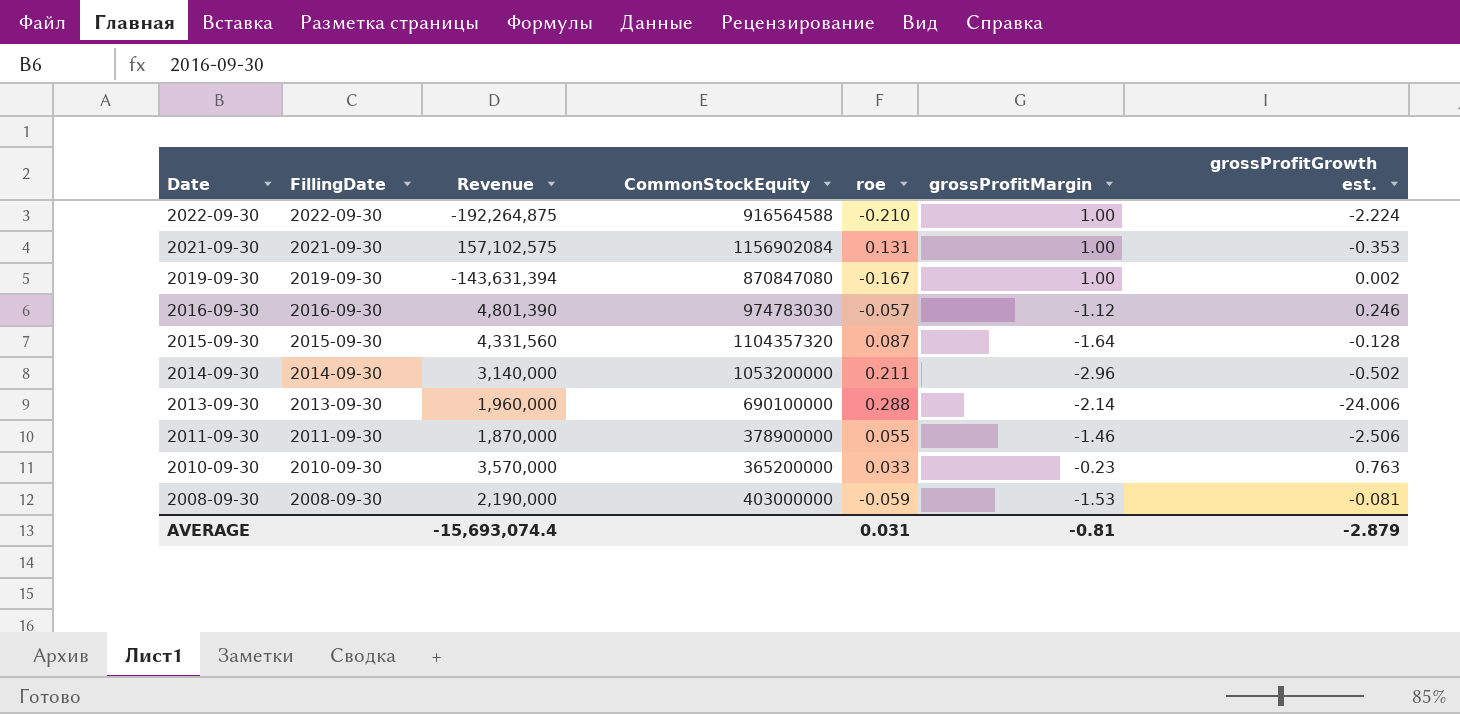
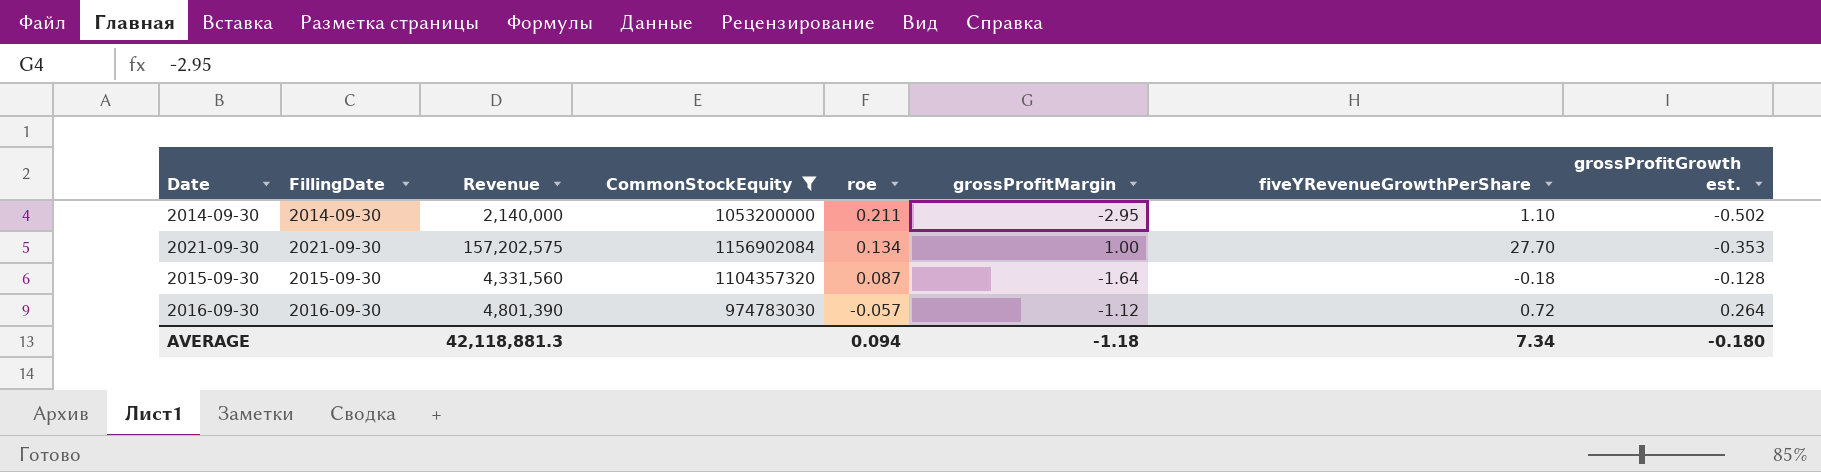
filter: none -> CommonStockEquity >= 974783030
row order: Date descending -> roe descending
column fiveYRevenueGrowthPerShare | position: none -> 7
2014-09-30 | Revenue: 3,140,000 -> 2,140,000
2014-09-30 | grossProfitMargin: -2.96 -> -2.95
2021-09-30 | Revenue: 157,102,575 -> 157,202,575
2021-09-30 | roe: 0.131 -> 0.134
2016-09-30 | grossProfitGrowth est.: 0.246 -> 0.264
AVERAGE | Revenue: -15,693,074.4 -> 42,118,881.3
AVERAGE | roe: 0.031 -> 0.094
AVERAGE | grossProfitMargin: -0.81 -> -1.18
AVERAGE | grossProfitGrowth est.: -2.879 -> -0.180

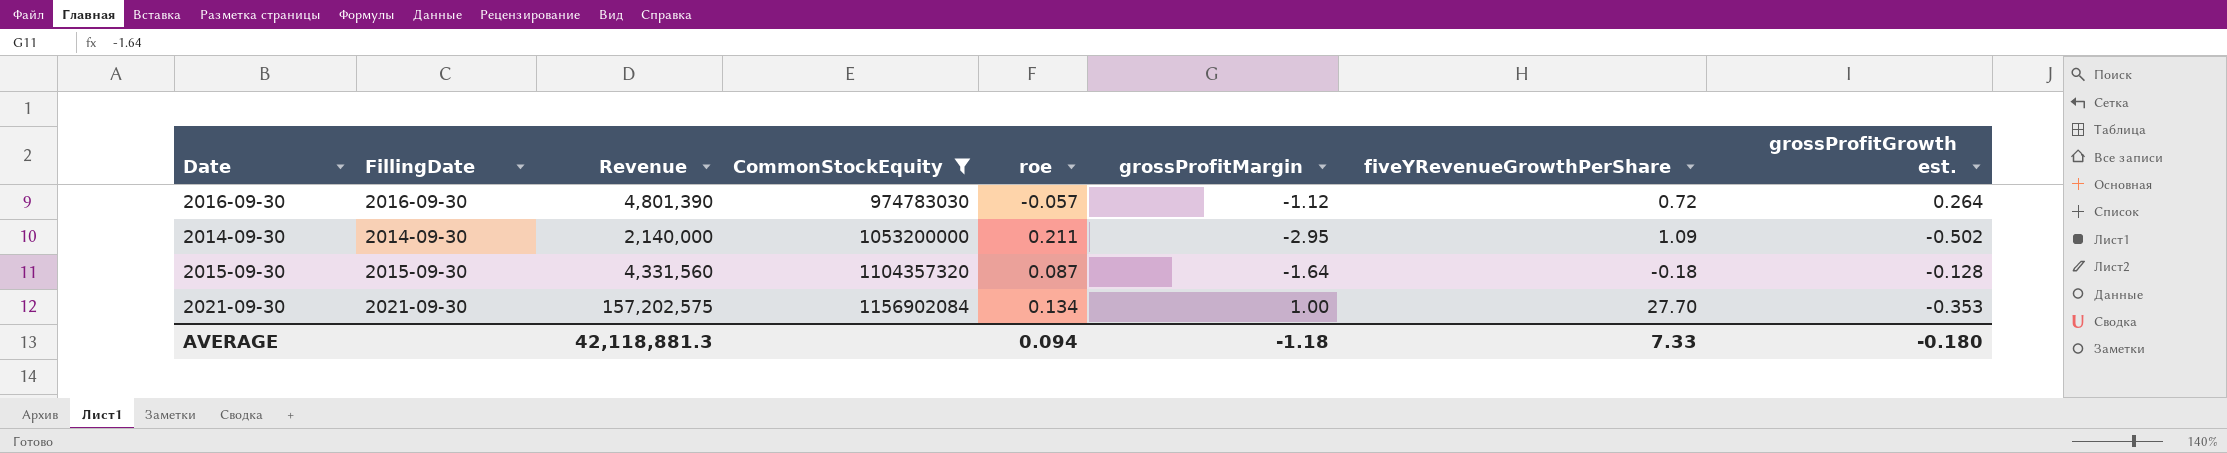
row order: roe descending -> CommonStockEquity ascending
2014-09-30 | fiveYRevenueGrowthPerShare: 1.10 -> 1.09
AVERAGE | fiveYRevenueGrowthPerShare: 7.34 -> 7.33

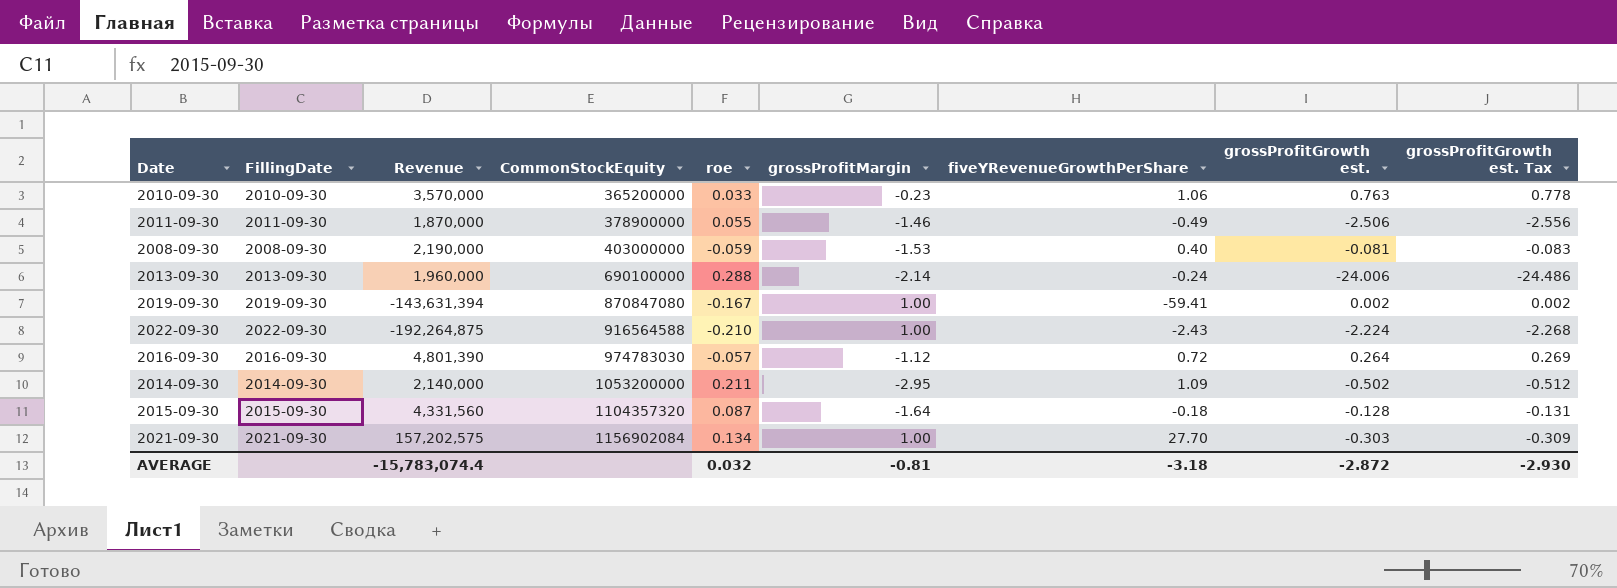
filter: CommonStockEquity >= 974783030 -> none
column grossProfitGrowth est. Tax | formula: none -> [grossProfitGrowth est.] * 1.02
2021-09-30 | grossProfitGrowth est.: -0.353 -> -0.303
AVERAGE | Revenue: 42,118,881.3 -> -15,783,074.4
AVERAGE | roe: 0.094 -> 0.032
AVERAGE | grossProfitMargin: -1.18 -> -0.81
AVERAGE | fiveYRevenueGrowthPerShare: 7.33 -> -3.18
AVERAGE | grossProfitGrowth est.: -0.180 -> -2.872

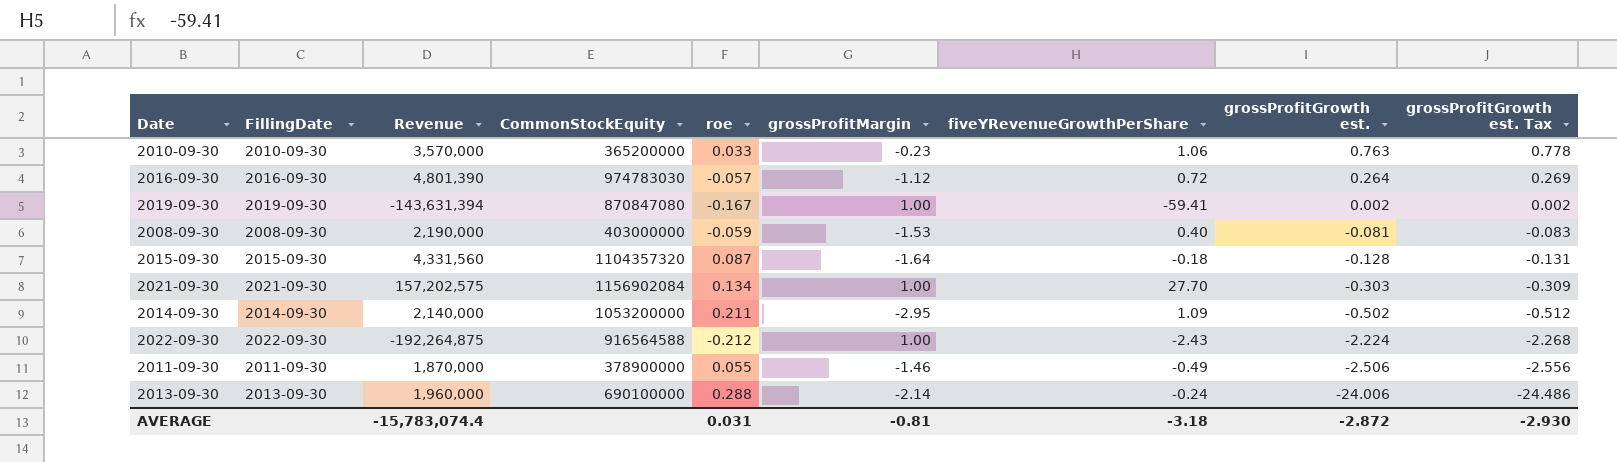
row order: CommonStockEquity ascending -> grossProfitGrowth est. descending
2022-09-30 | roe: -0.210 -> -0.212
AVERAGE | roe: 0.032 -> 0.031

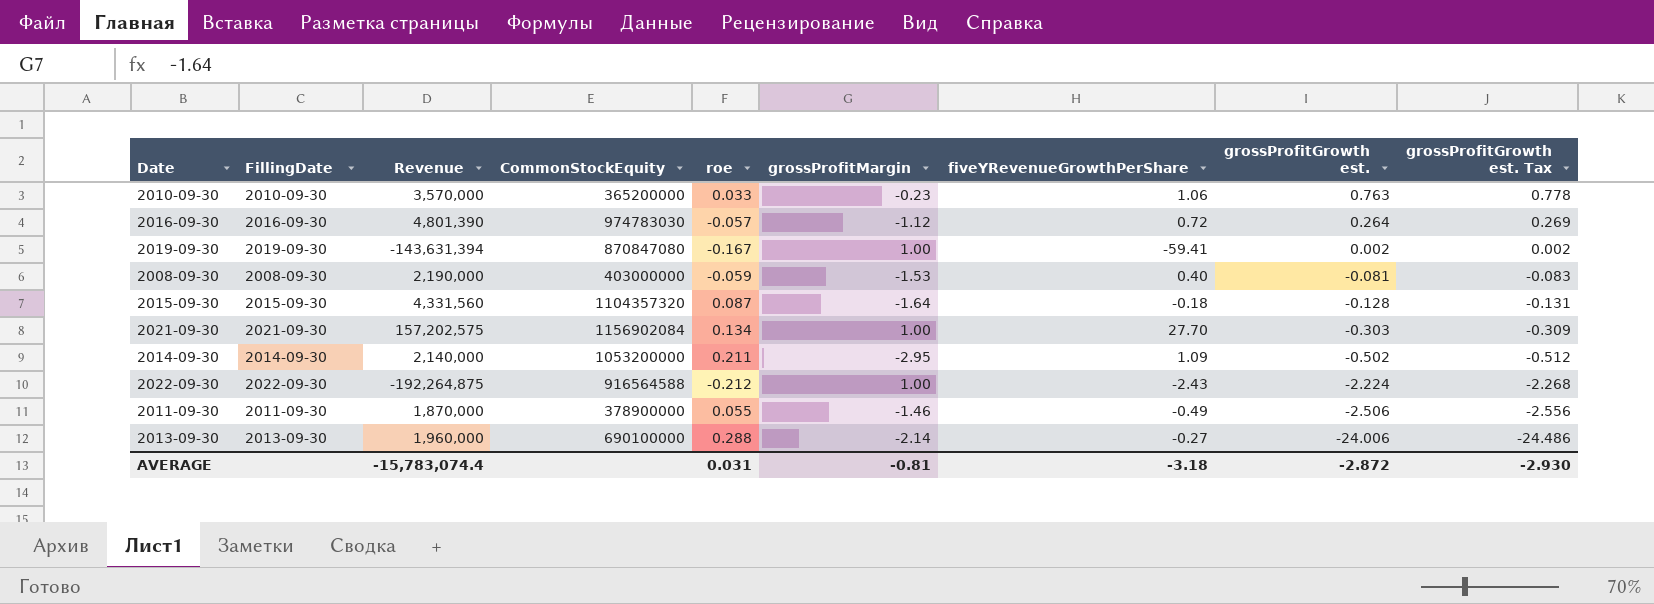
2013-09-30 | fiveYRevenueGrowthPerShare: -0.24 -> -0.27

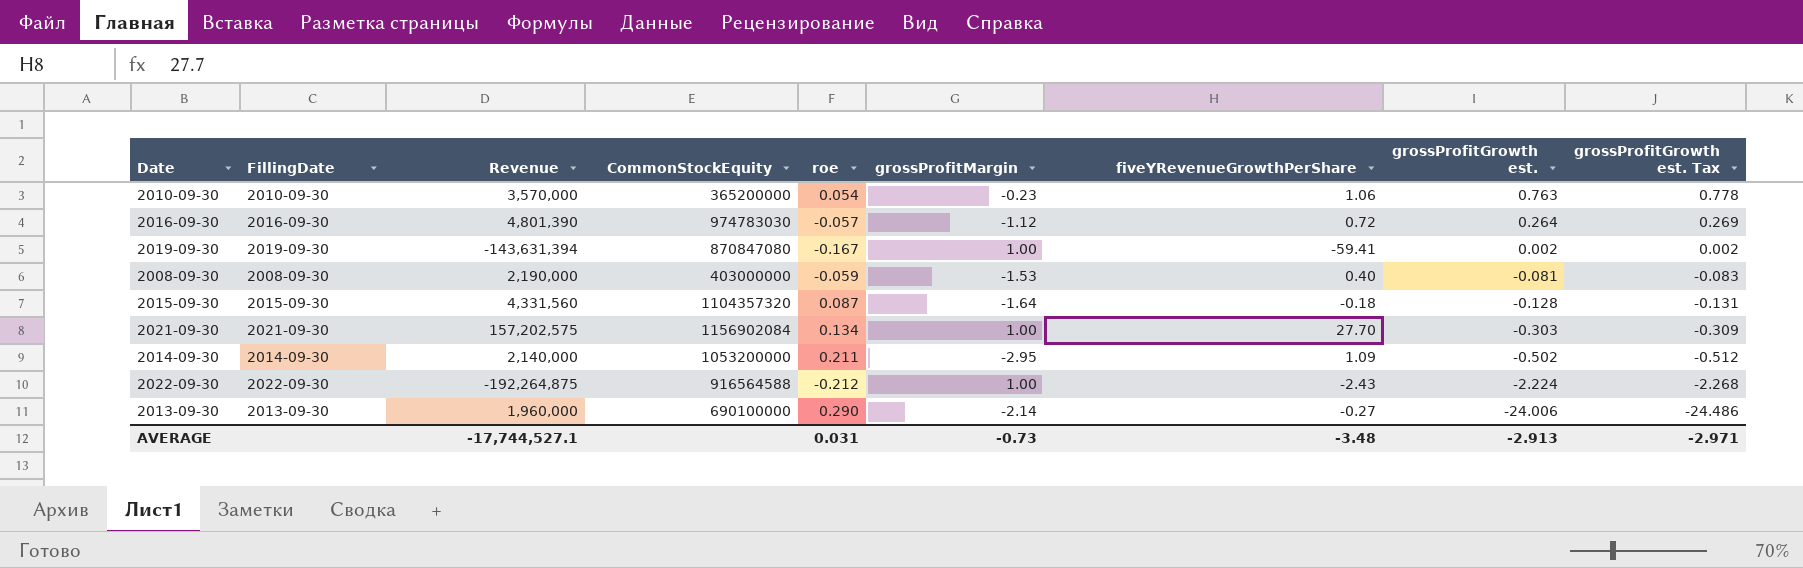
row 2011-09-30: 2011-09-30 | 1,870,000 | 378900000 | 0.055 | -1.46 | -0.49 | -2.506 | -2.556 -> none
2010-09-30 | roe: 0.033 -> 0.054
2013-09-30 | roe: 0.288 -> 0.290
AVERAGE | Revenue: -15,783,074.4 -> -17,744,527.1
AVERAGE | grossProfitMargin: -0.81 -> -0.73
AVERAGE | fiveYRevenueGrowthPerShare: -3.18 -> -3.48
AVERAGE | grossProfitGrowth est.: -2.872 -> -2.913
AVERAGE | grossProfitGrowth est. Tax: -2.930 -> -2.971

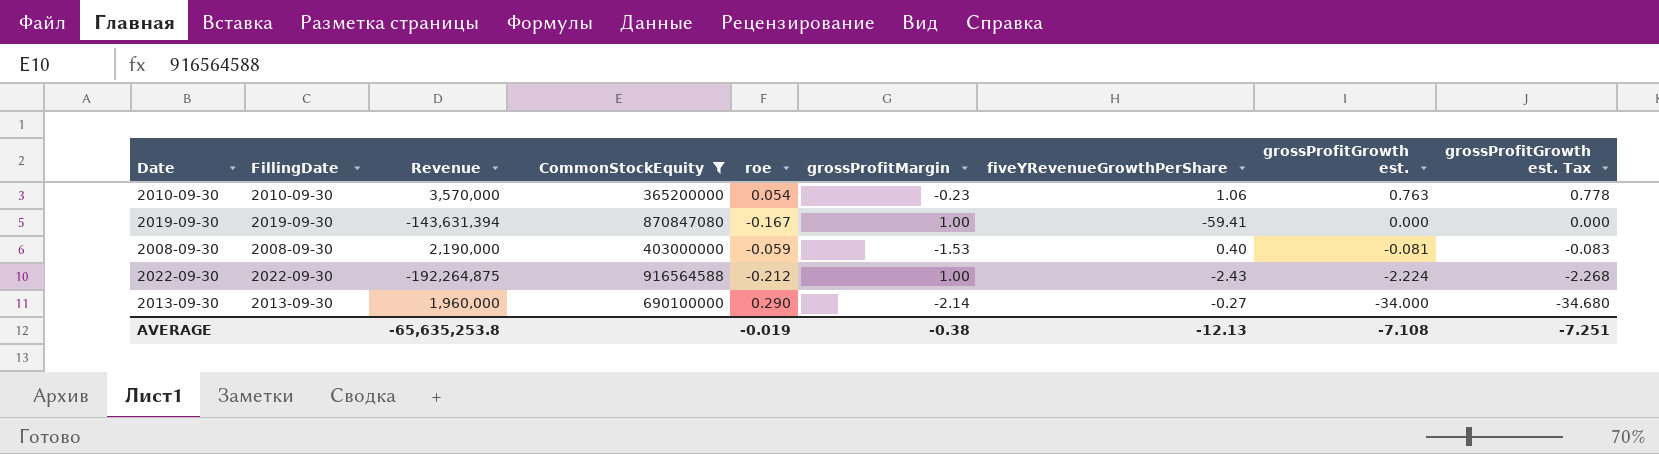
filter: none -> CommonStockEquity <= 916564588
2019-09-30 | grossProfitGrowth est.: 0.002 -> 0.000
2019-09-30 | grossProfitGrowth est. Tax: 0.002 -> 0.000
2013-09-30 | grossProfitGrowth est.: -24.006 -> -34.000
2013-09-30 | grossProfitGrowth est. Tax: -24.486 -> -34.680
AVERAGE | Revenue: -17,744,527.1 -> -65,635,253.8
AVERAGE | roe: 0.031 -> -0.019
AVERAGE | grossProfitMargin: -0.73 -> -0.38
AVERAGE | fiveYRevenueGrowthPerShare: -3.48 -> -12.13
AVERAGE | grossProfitGrowth est.: -2.913 -> -7.108
AVERAGE | grossProfitGrowth est. Tax: -2.971 -> -7.251

